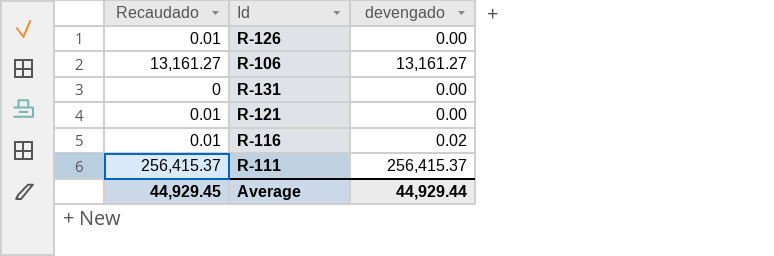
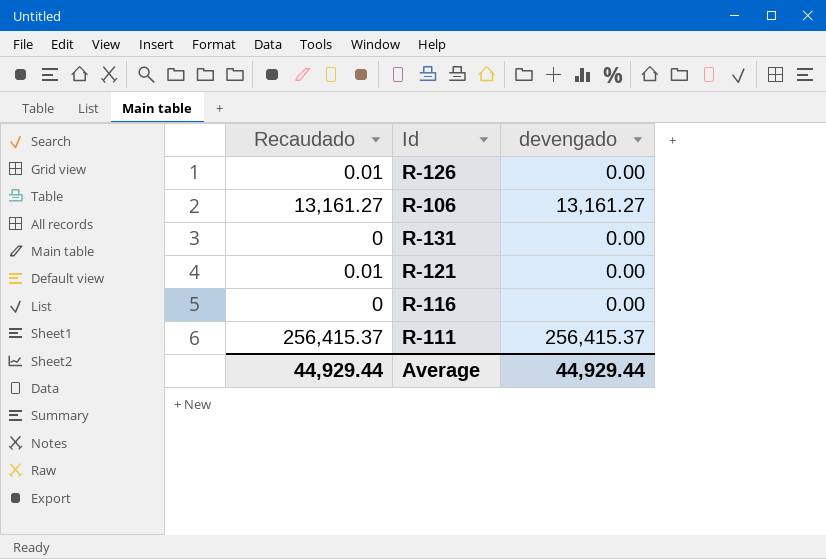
R-116 | Recaudado: 0.01 -> 0
R-116 | devengado: 0.02 -> 0.00
Average | Recaudado: 44,929.45 -> 44,929.44

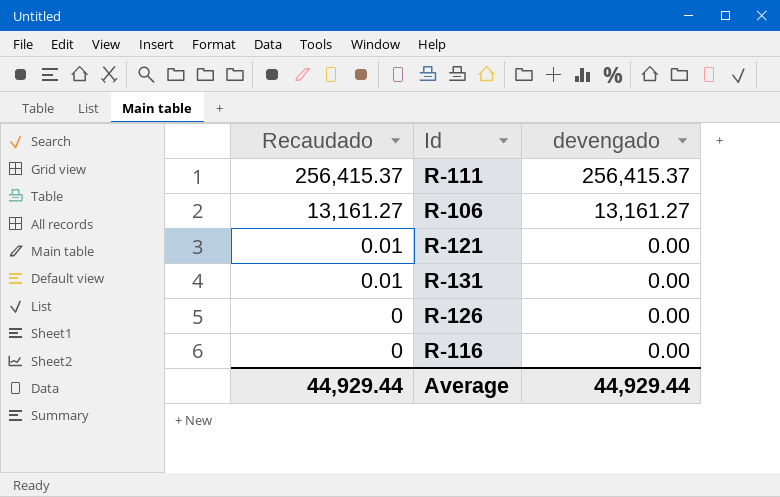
row order: none -> Recaudado descending
R-131 | Recaudado: 0 -> 0.01
R-126 | Recaudado: 0.01 -> 0

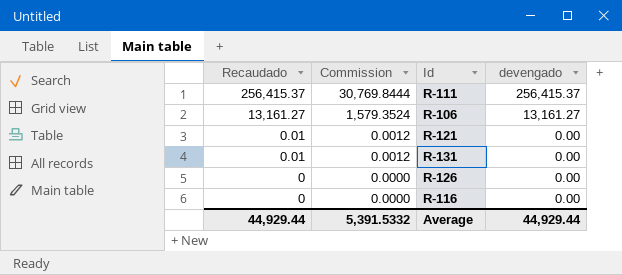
column Commission | formula: none -> [Recaudado] * 0.12

